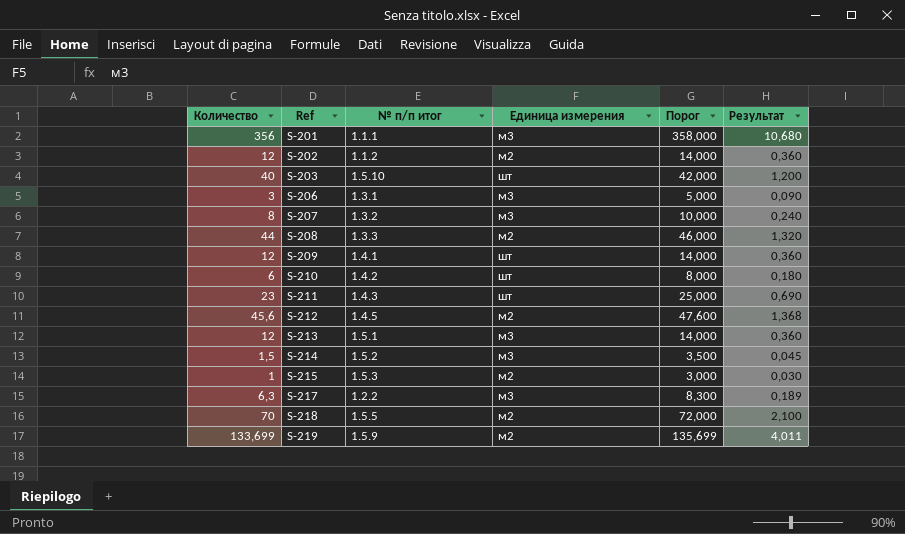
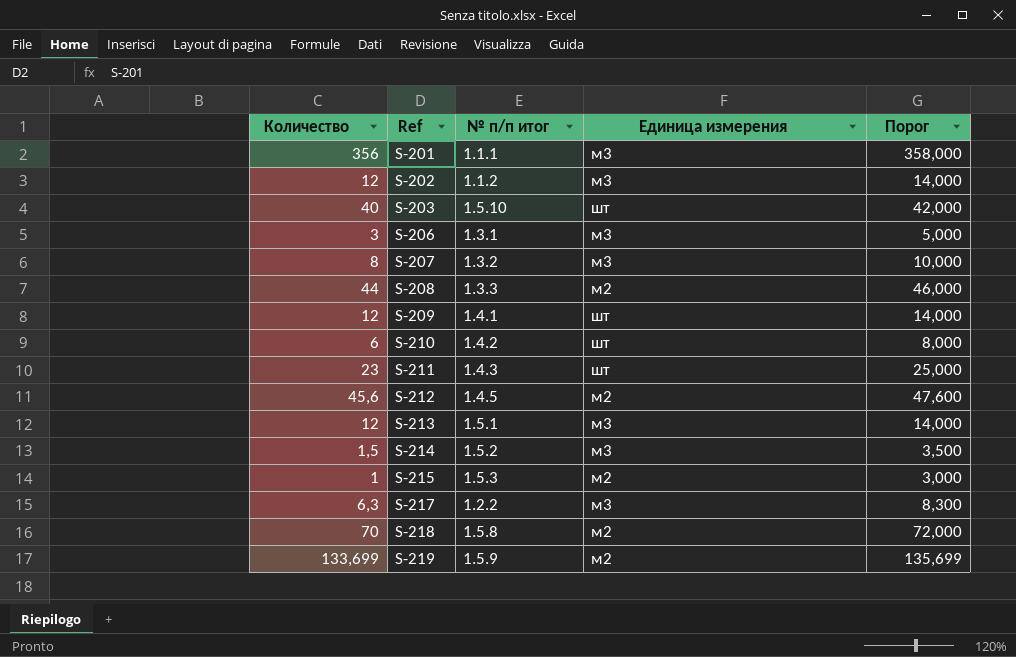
column Результат | formula: [Количество] * 0,03 -> none
S-202 | Единица измерения: м2 -> м3
S-218 | № п/п итог: 1.5.5 -> 1.5.8

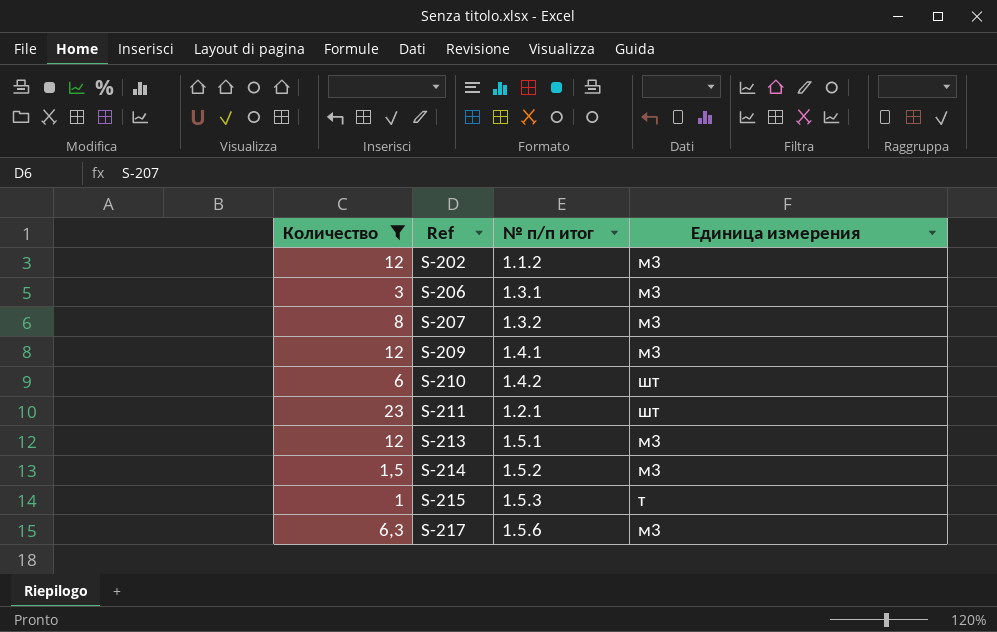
filter: none -> Количество <= 23
column Порог | formula: [Количество] + 2 -> none
S-209 | Единица измерения: шт -> м3
S-211 | № п/п итог: 1.4.3 -> 1.2.1
S-215 | Единица измерения: м2 -> т
S-217 | № п/п итог: 1.2.2 -> 1.5.6

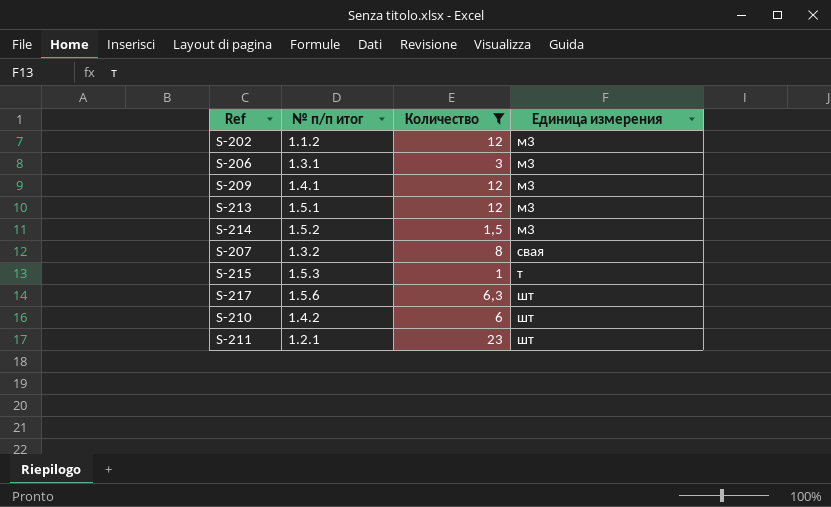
row order: Ref ascending -> Единица измерения ascending
column Количество | position: 1 -> 3
S-207 | Единица измерения: м3 -> свая
S-217 | Единица измерения: м3 -> шт

